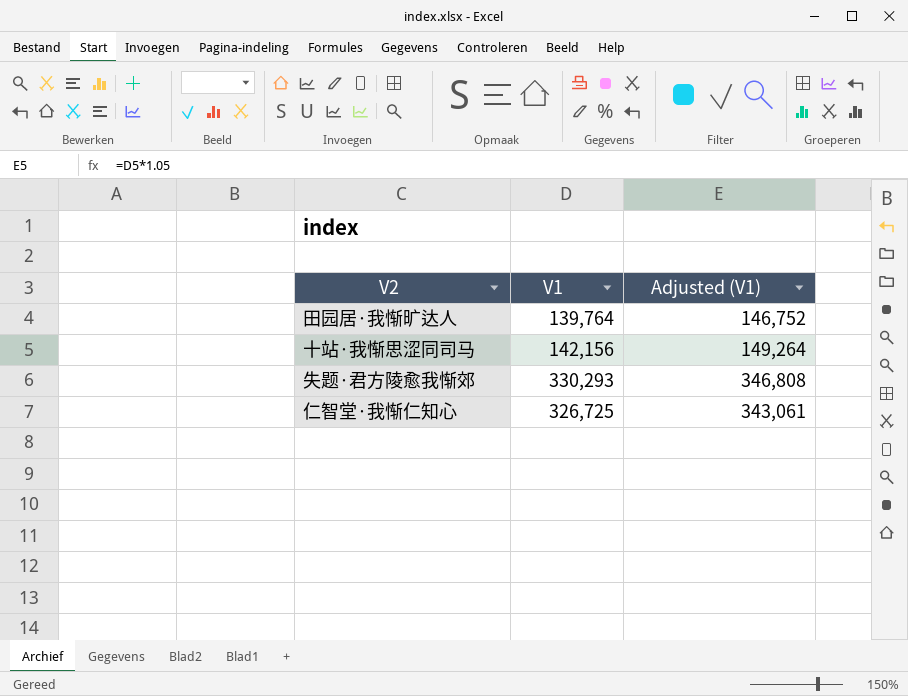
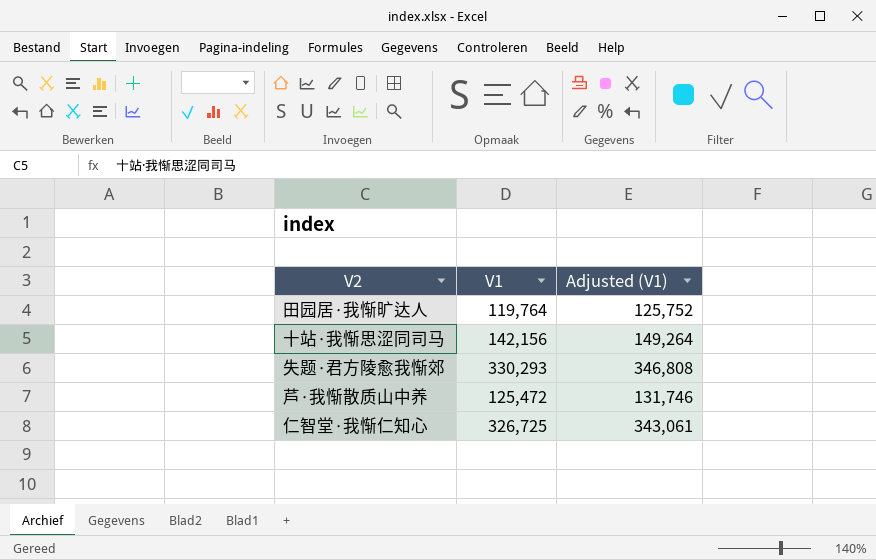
田园居·我惭旷达人 | V1: 139,764 -> 119,764
田园居·我惭旷达人 | Adjusted (V1): 146,752 -> 125,752
row 芦·我惭散质山中养: none -> 125,472 | 131,746

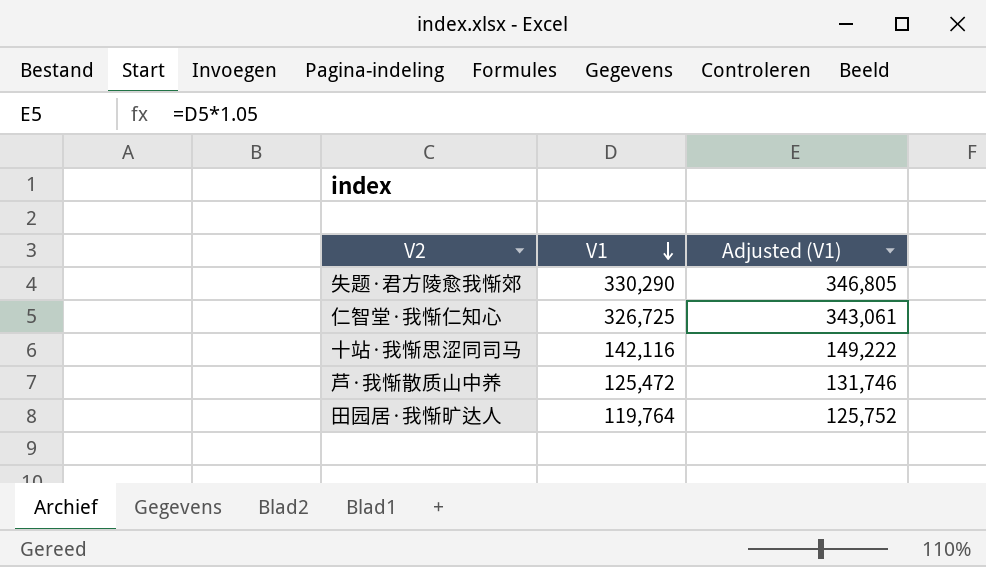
row order: none -> V1 descending
失题·君方陵愈我惭郊 | V1: 330,293 -> 330,290
失题·君方陵愈我惭郊 | Adjusted (V1): 346,808 -> 346,805
十站·我惭思涩同司马 | V1: 142,156 -> 142,116
十站·我惭思涩同司马 | Adjusted (V1): 149,264 -> 149,222

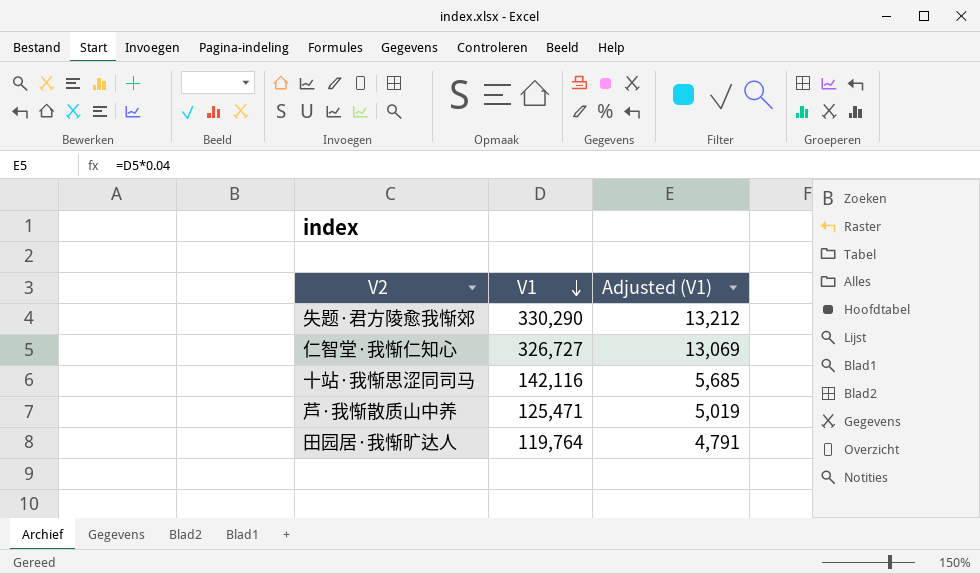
column Adjusted (V1) | formula: [V1] * 1.05 -> [V1] * 0.04
仁智堂·我惭仁知心 | V1: 326,725 -> 326,727
芦·我惭散质山中养 | V1: 125,472 -> 125,471

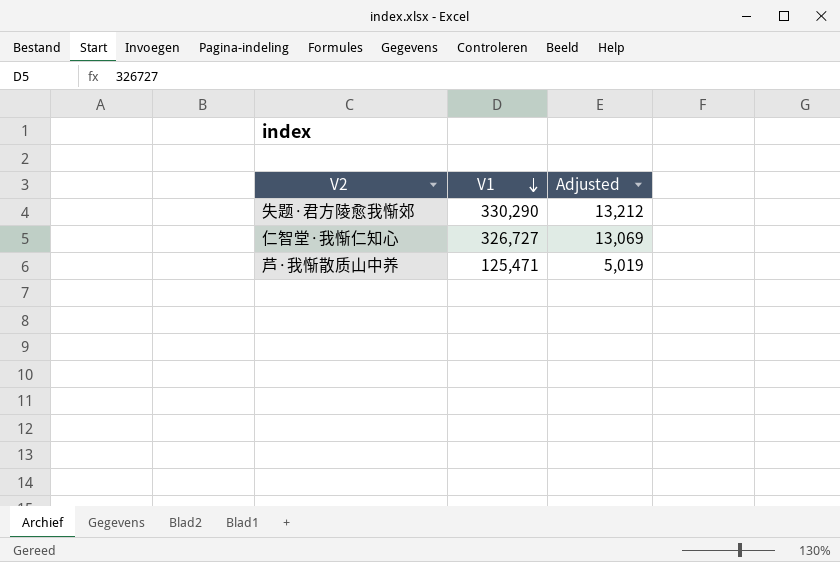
column name: Adjusted (V1) -> Adjusted
row 十站·我惭思涩同司马: 142,116 | 5,685 -> none
row 田园居·我惭旷达人: 119,764 | 4,791 -> none

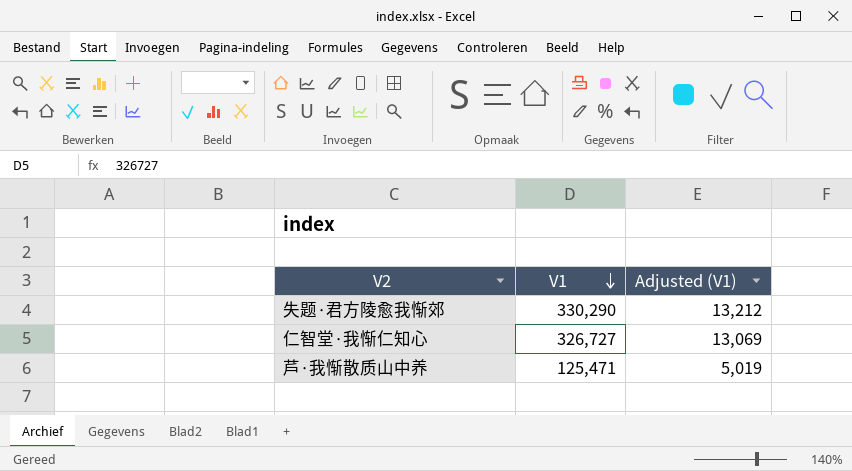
column name: Adjusted -> Adjusted (V1)

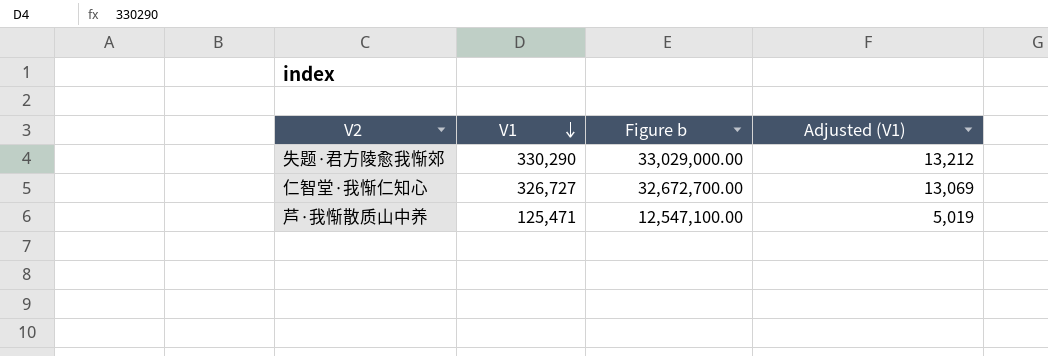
column Figure b | formula: none -> [V1] * 100

